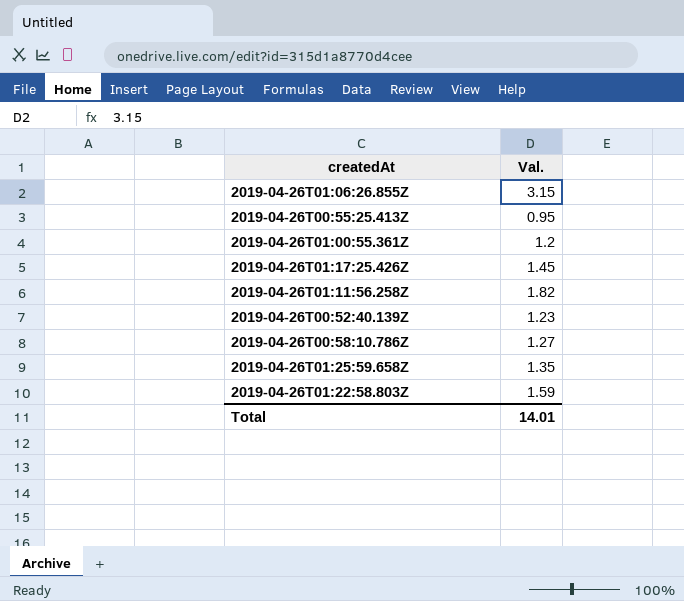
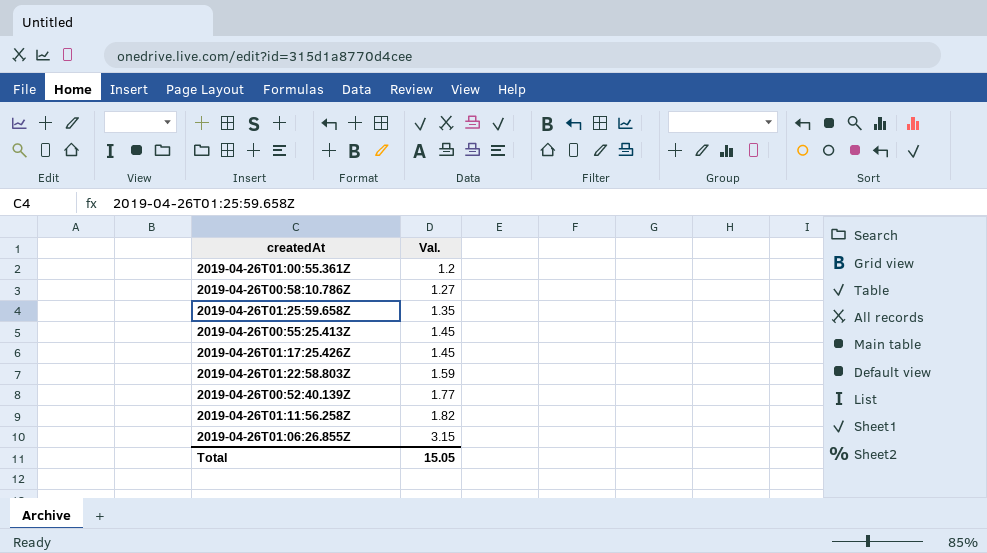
row order: none -> Val. ascending
2019-04-26T00:55:25.413Z | Val.: 0.95 -> 1.45
2019-04-26T00:52:40.139Z | Val.: 1.23 -> 1.77
Total | Val.: 14.01 -> 15.05

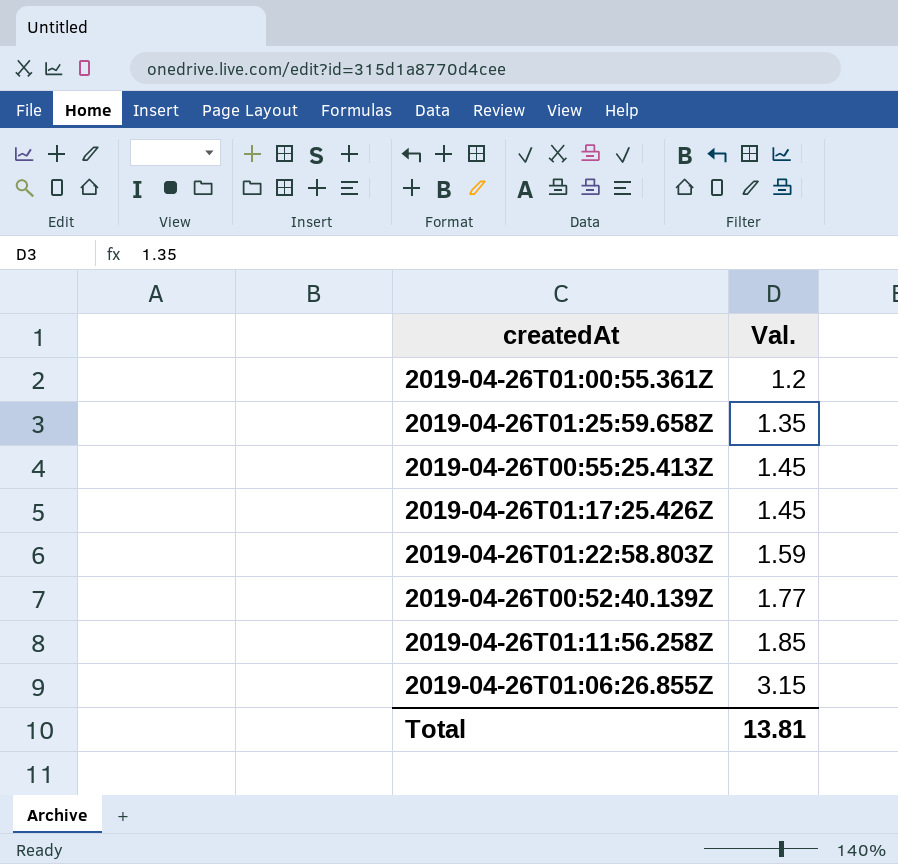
row 2019-04-26T00:58:10.786Z: 1.27 -> none
2019-04-26T01:11:56.258Z | Val.: 1.82 -> 1.85
Total | Val.: 15.05 -> 13.81

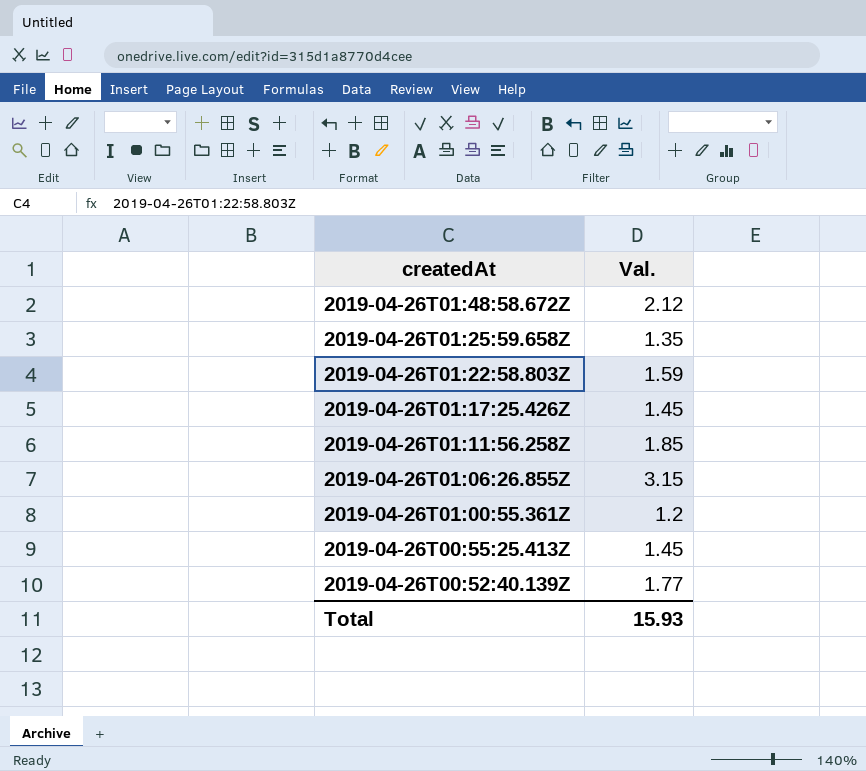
row order: Val. ascending -> createdAt descending
row 2019-04-26T01:48:58.672Z: none -> 2.12
Total | Val.: 13.81 -> 15.93

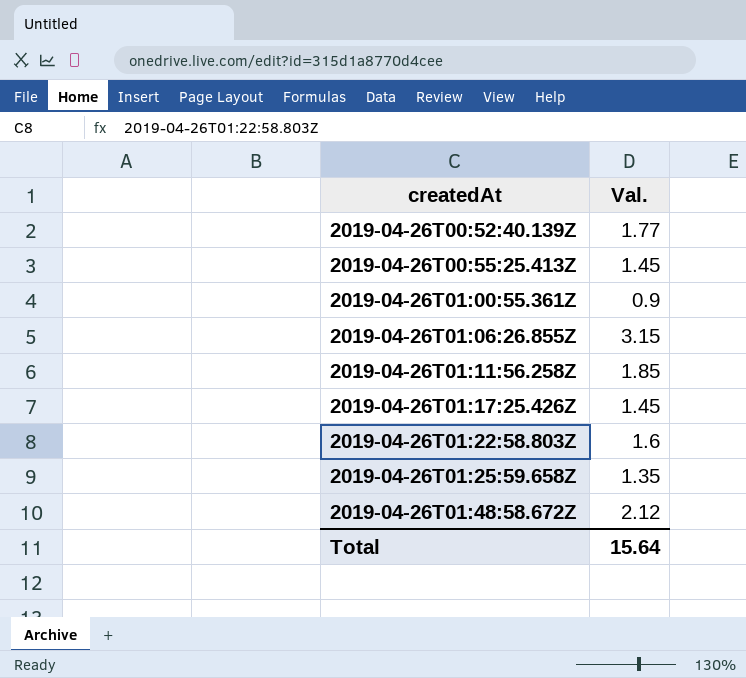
row order: createdAt descending -> createdAt ascending
2019-04-26T01:00:55.361Z | Val.: 1.2 -> 0.9
2019-04-26T01:22:58.803Z | Val.: 1.59 -> 1.6
Total | Val.: 15.93 -> 15.64

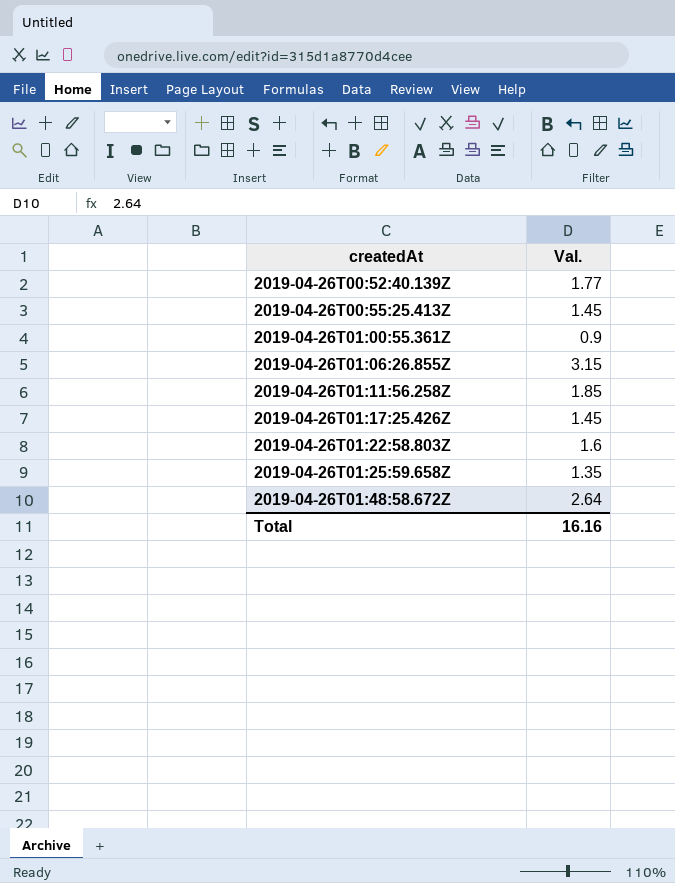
2019-04-26T01:48:58.672Z | Val.: 2.12 -> 2.64
Total | Val.: 15.64 -> 16.16

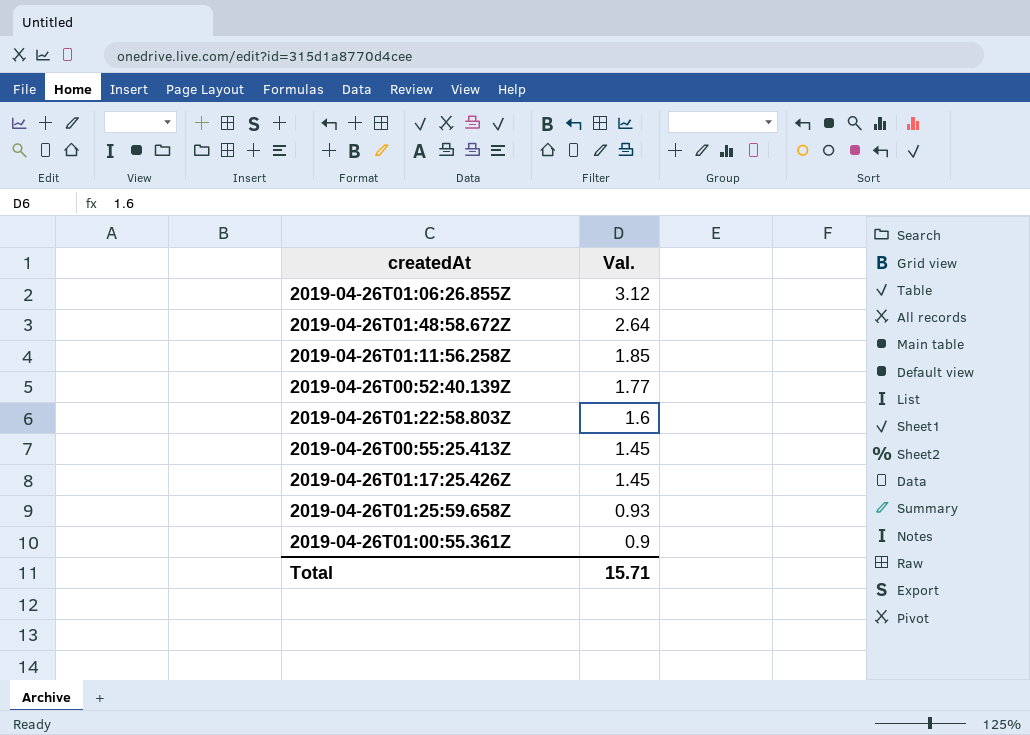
row order: createdAt ascending -> Val. descending
2019-04-26T01:06:26.855Z | Val.: 3.15 -> 3.12
2019-04-26T01:25:59.658Z | Val.: 1.35 -> 0.93
Total | Val.: 16.16 -> 15.71

